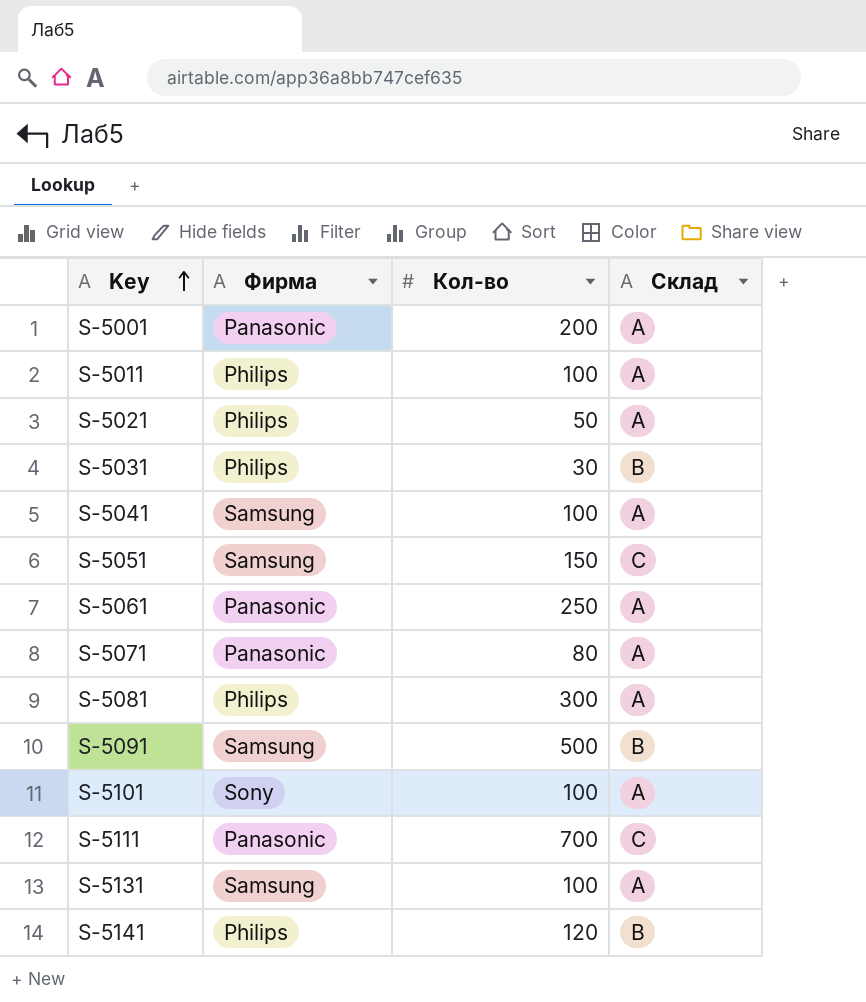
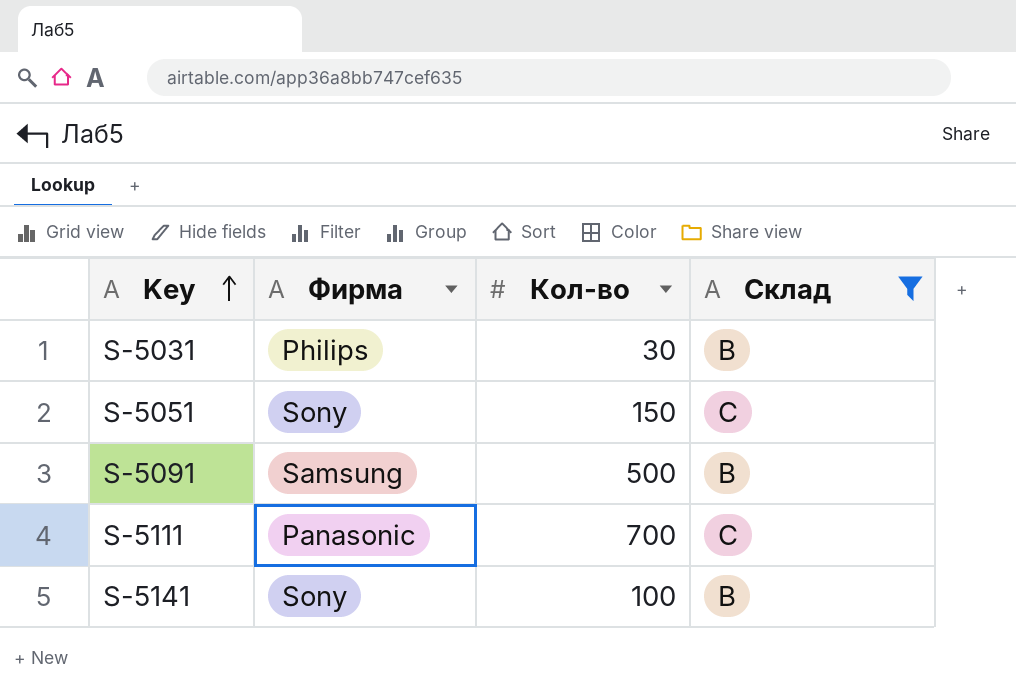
filter: none -> Склад != A
S-5051 | Фирма: Samsung -> Sony
S-5141 | Фирма: Philips -> Sony
S-5141 | Кол-во: 120 -> 100

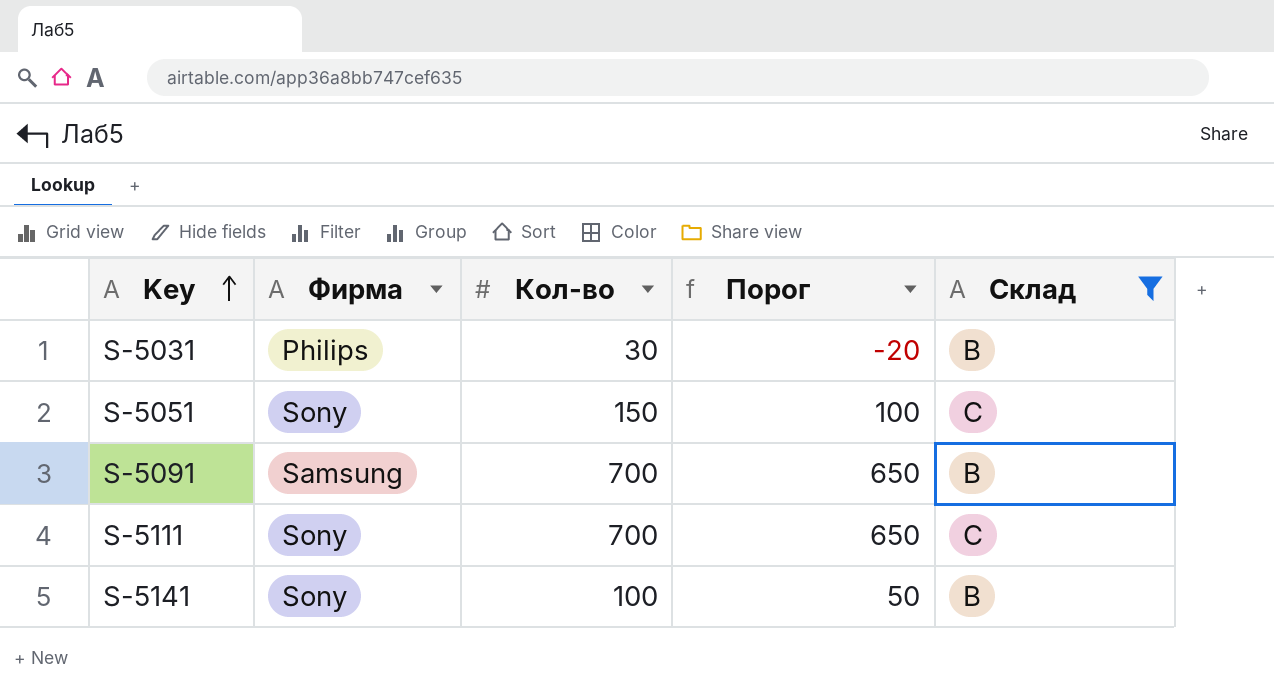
column Порог | formula: none -> [Кол-во] - 50
S-5091 | Кол-во: 500 -> 700
S-5111 | Фирма: Panasonic -> Sony

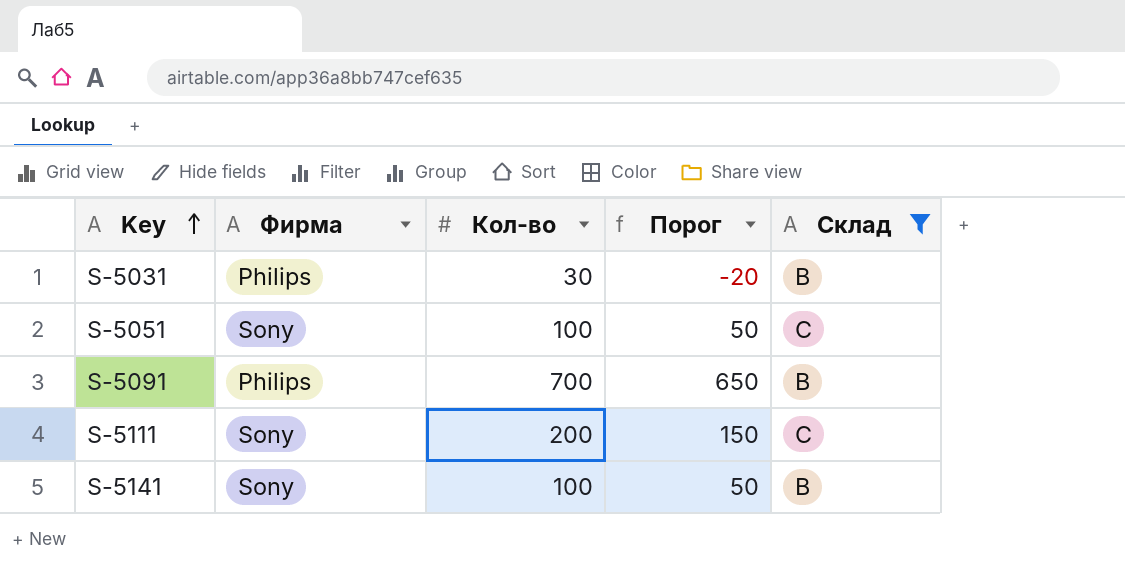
S-5051 | Кол-во: 150 -> 100
S-5051 | Порог: 100 -> 50
S-5091 | Фирма: Samsung -> Philips
S-5111 | Кол-во: 700 -> 200
S-5111 | Порог: 650 -> 150

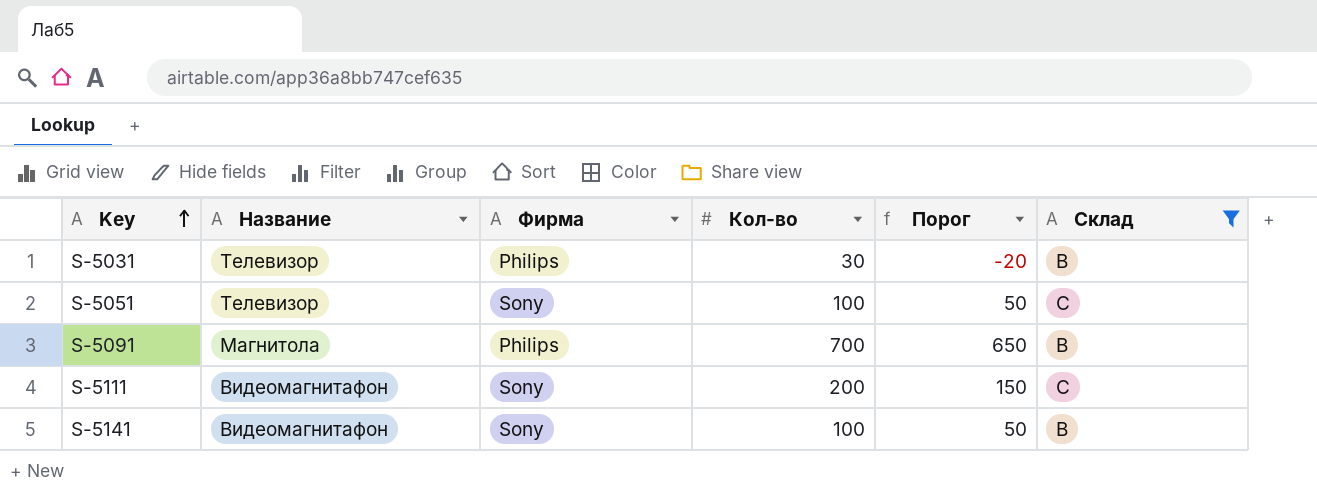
column Название | position: none -> 2

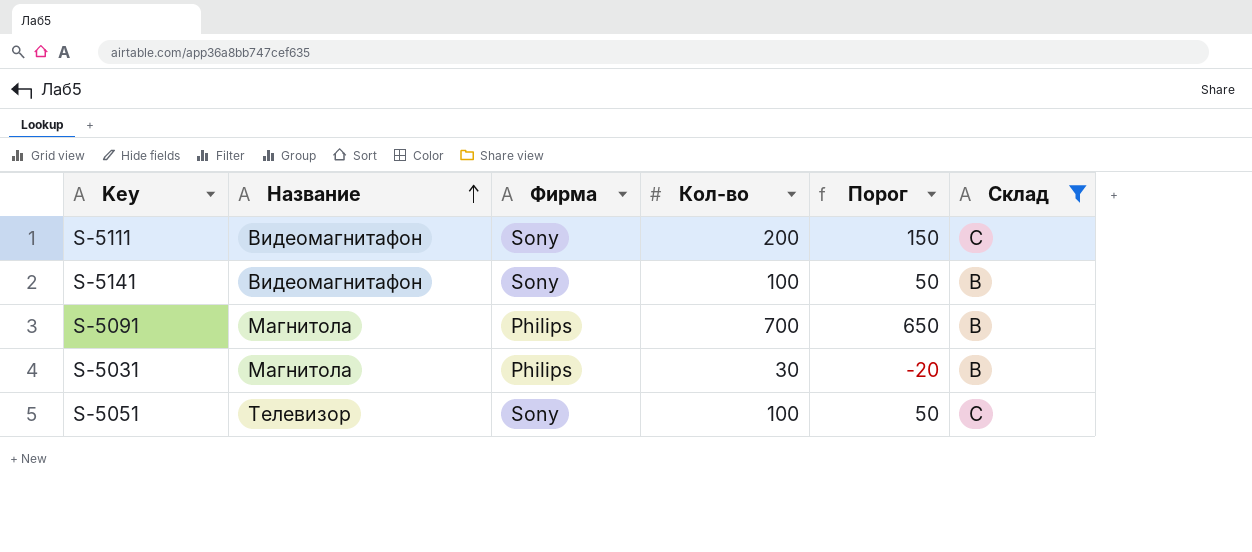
row order: Key ascending -> Название ascending
S-5031 | Название: Телевизор -> Магнитола

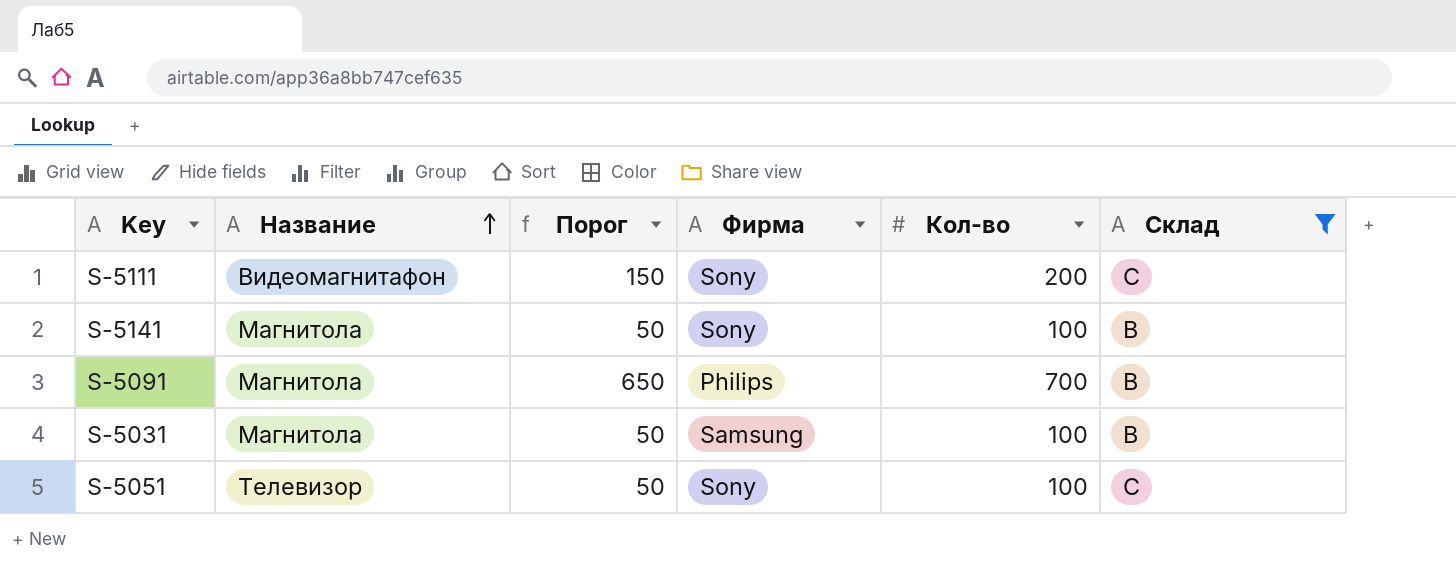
column Порог | position: 5 -> 3
S-5141 | Название: Видеомагнитафон -> Магнитола
S-5031 | Порог: -20 -> 50
S-5031 | Фирма: Philips -> Samsung
S-5031 | Кол-во: 30 -> 100

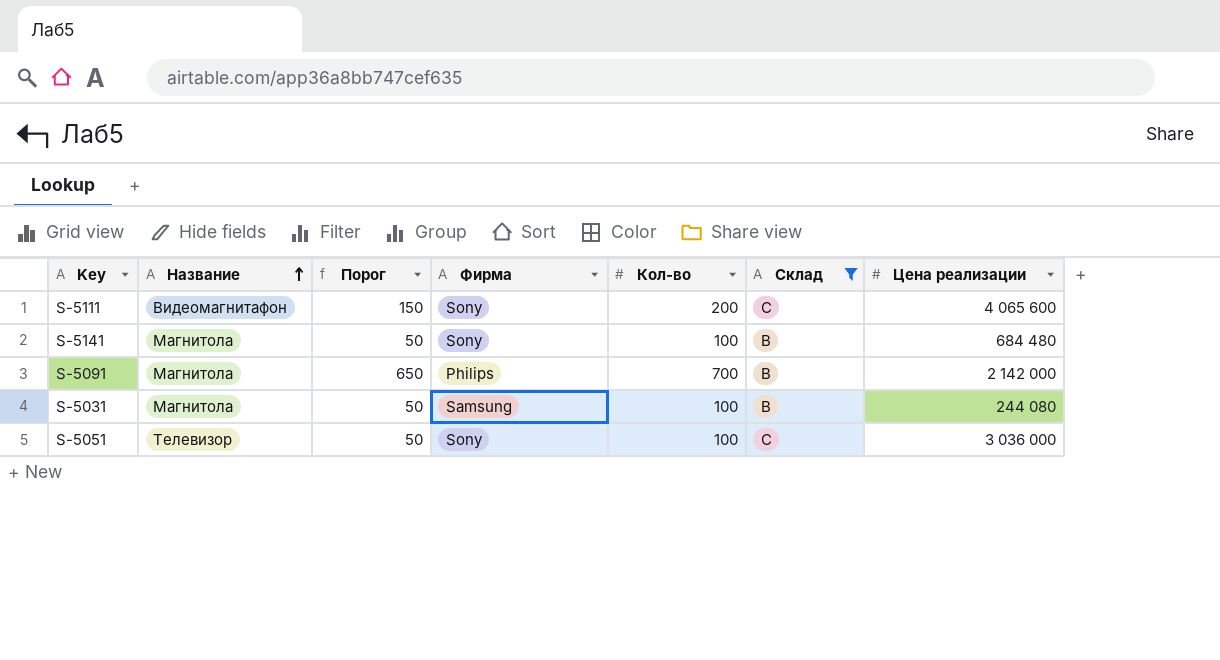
column Цена реализации | position: none -> 7

